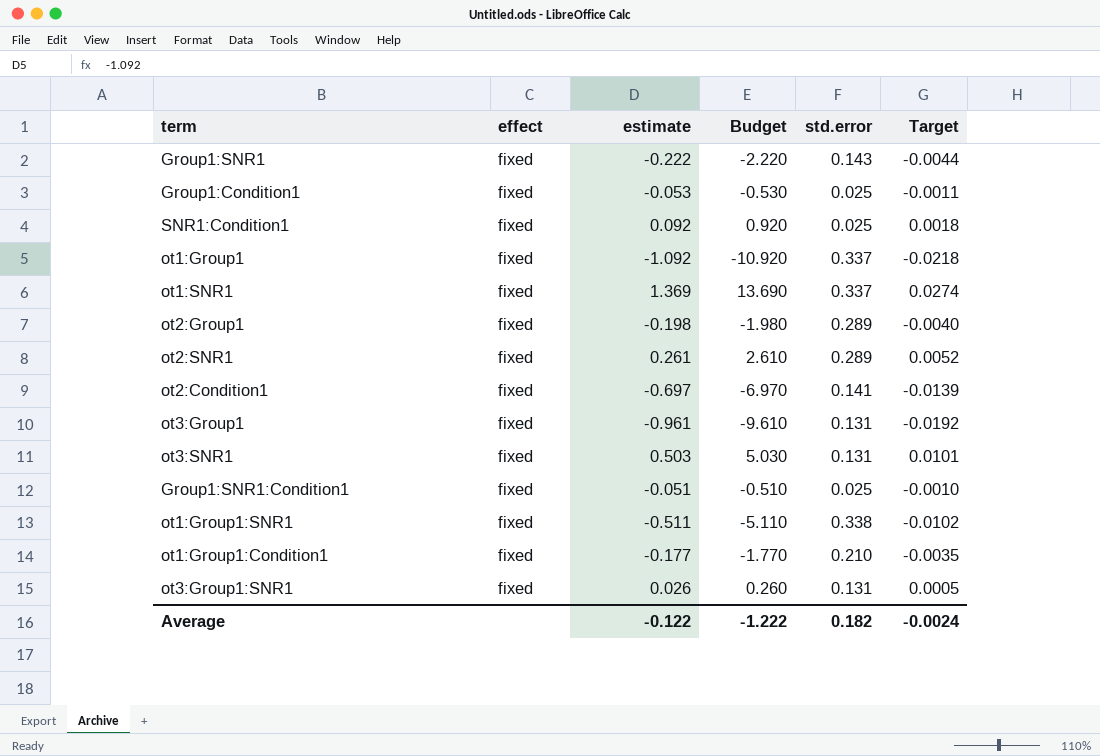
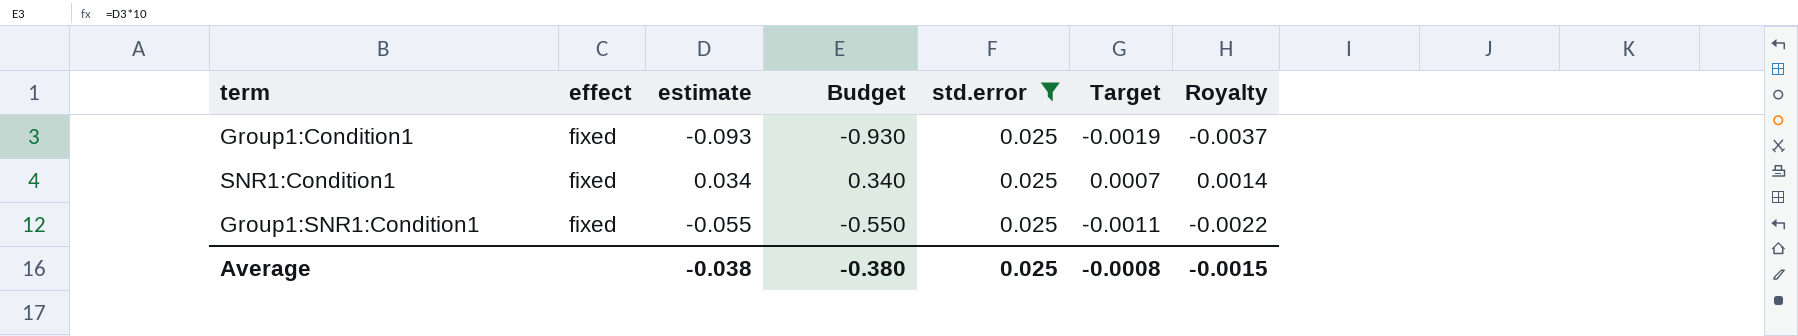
filter: none -> std.error = 0.025
column Royalty | formula: none -> [estimate] * 0.04
Group1:Condition1 | estimate: -0.053 -> -0.093
Group1:Condition1 | Budget: -0.530 -> -0.930
Group1:Condition1 | Target: -0.0011 -> -0.0019
SNR1:Condition1 | estimate: 0.092 -> 0.034
SNR1:Condition1 | Budget: 0.920 -> 0.340
SNR1:Condition1 | Target: 0.0018 -> 0.0007
Group1:SNR1:Condition1 | estimate: -0.051 -> -0.055
Group1:SNR1:Condition1 | Budget: -0.510 -> -0.550
Group1:SNR1:Condition1 | Target: -0.0010 -> -0.0011
Average | estimate: -0.122 -> -0.038
Average | Budget: -1.222 -> -0.380
Average | std.error: 0.182 -> 0.025
Average | Target: -0.0024 -> -0.0008

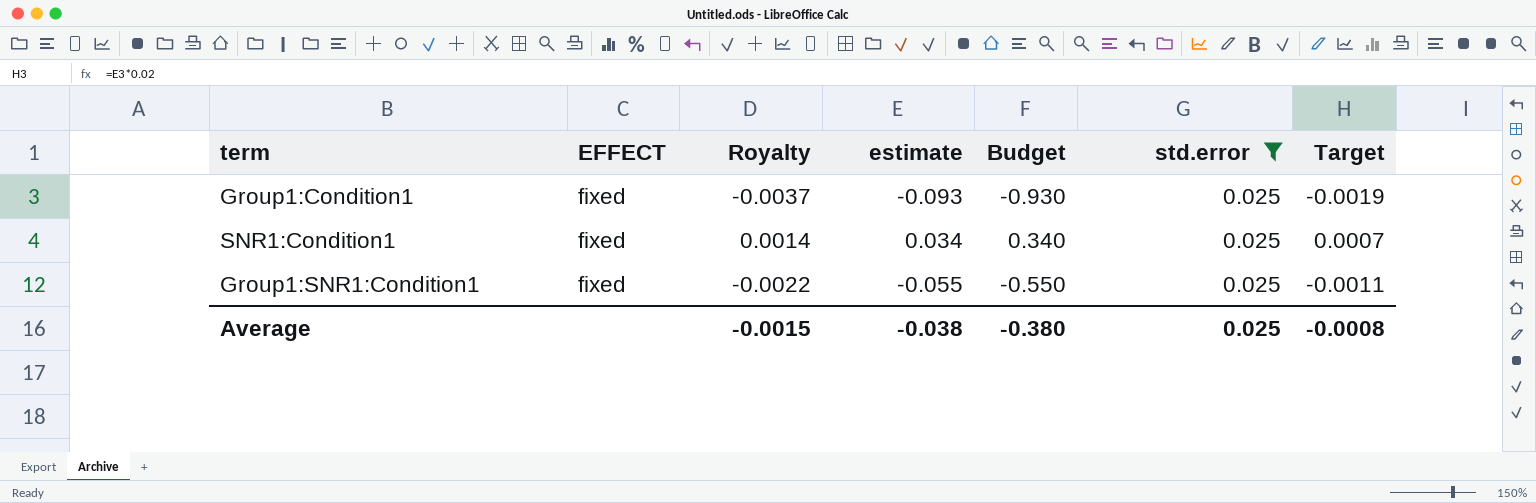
column name: effect -> EFFECT
column Royalty | position: 7 -> 3

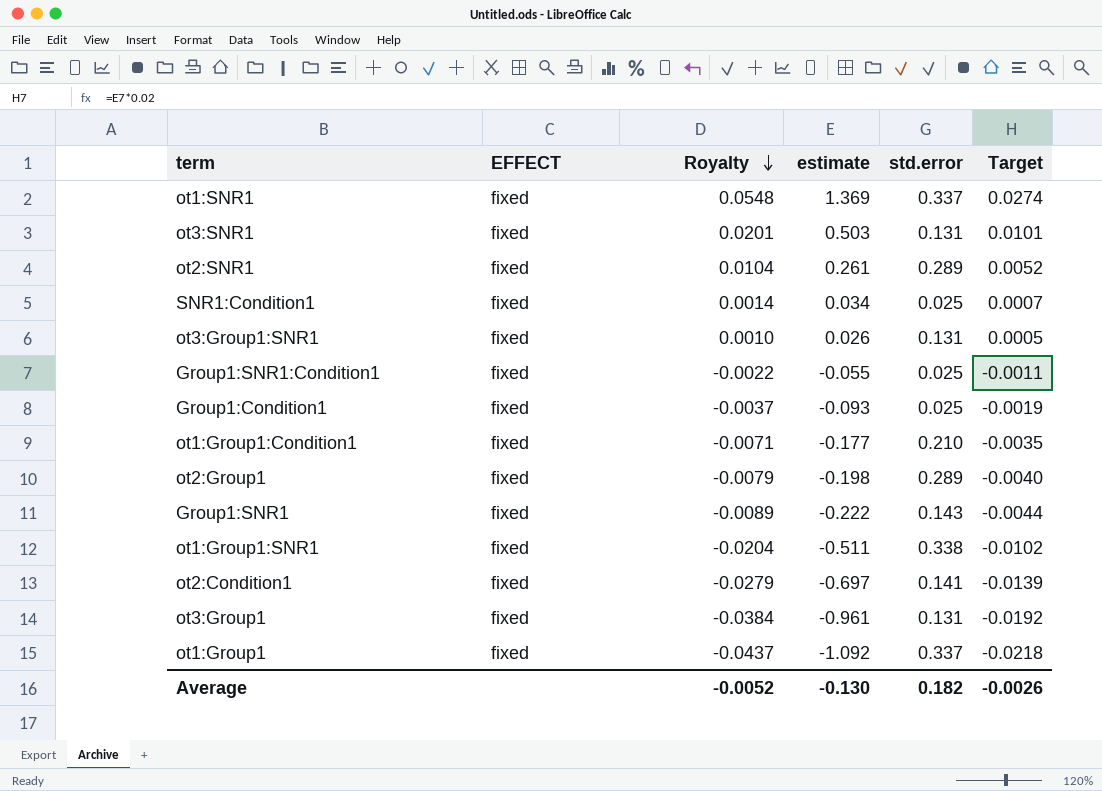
filter: std.error = 0.025 -> none
row order: none -> Royalty descending
column Budget | formula: [estimate] * 10 -> none
Average | Royalty: -0.0015 -> -0.0052
Average | estimate: -0.038 -> -0.130
Average | std.error: 0.025 -> 0.182
Average | Target: -0.0008 -> -0.0026

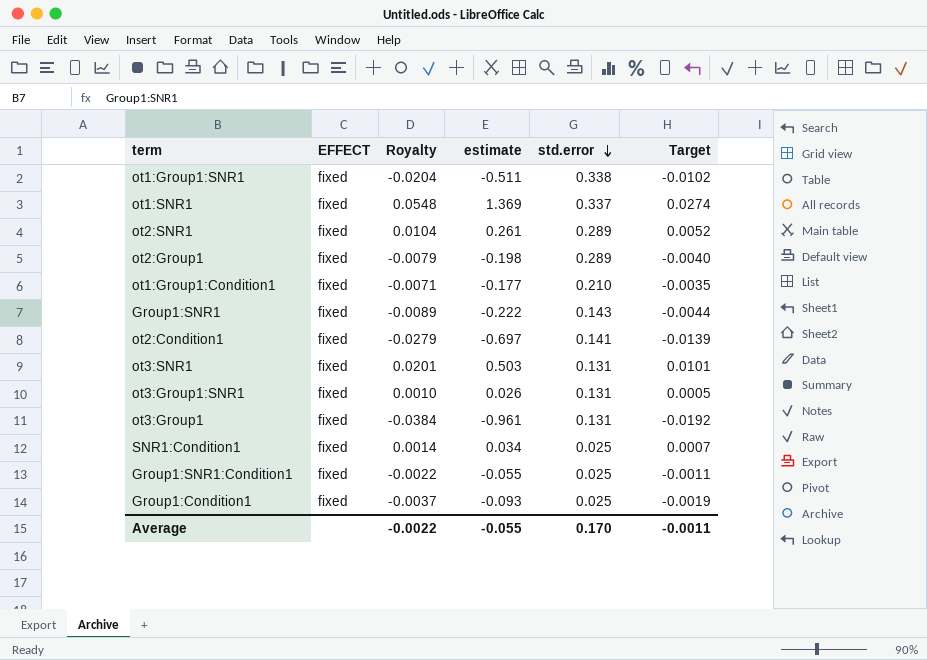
row order: Royalty descending -> std.error descending
row ot1:Group1: fixed | -0.0437 | -1.092 | 0.337 | -0.0218 -> none
Average | Royalty: -0.0052 -> -0.0022
Average | estimate: -0.130 -> -0.055
Average | std.error: 0.182 -> 0.170
Average | Target: -0.0026 -> -0.0011

